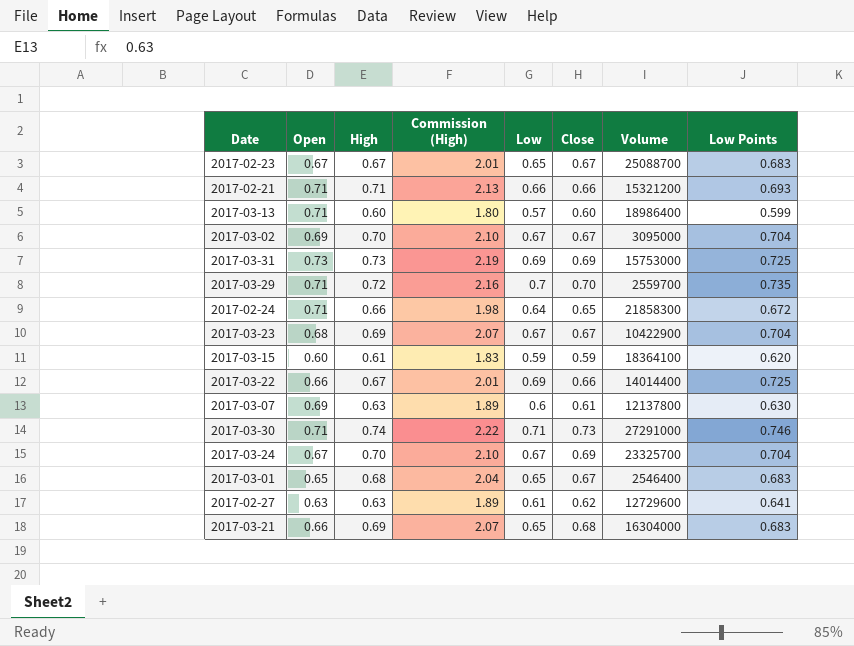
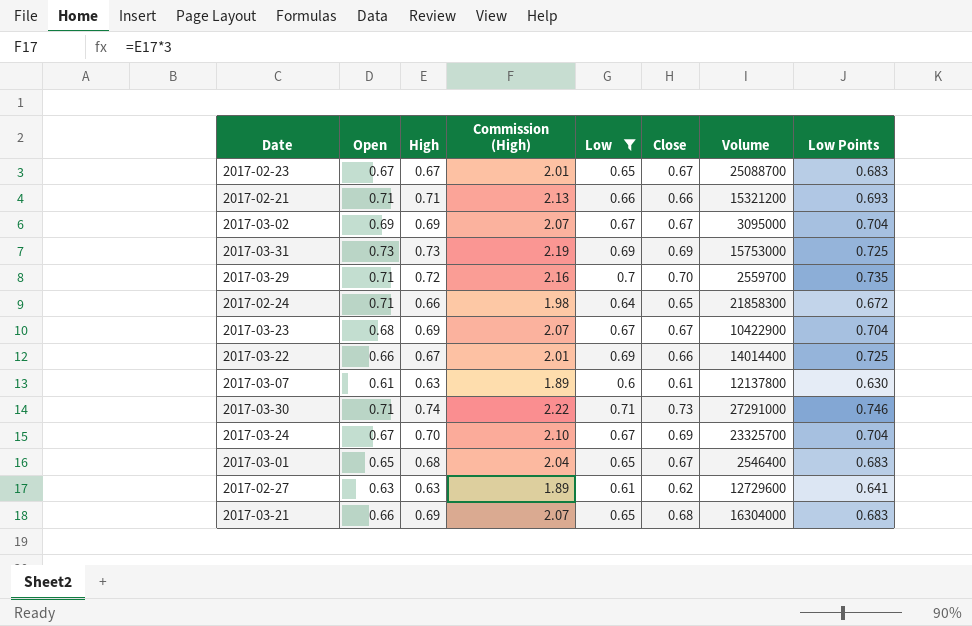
filter: none -> Low >= 0.6
2017-03-02 | High: 0.70 -> 0.69
2017-03-02 | Commission (High): 2.10 -> 2.07
2017-03-07 | Open: 0.69 -> 0.61

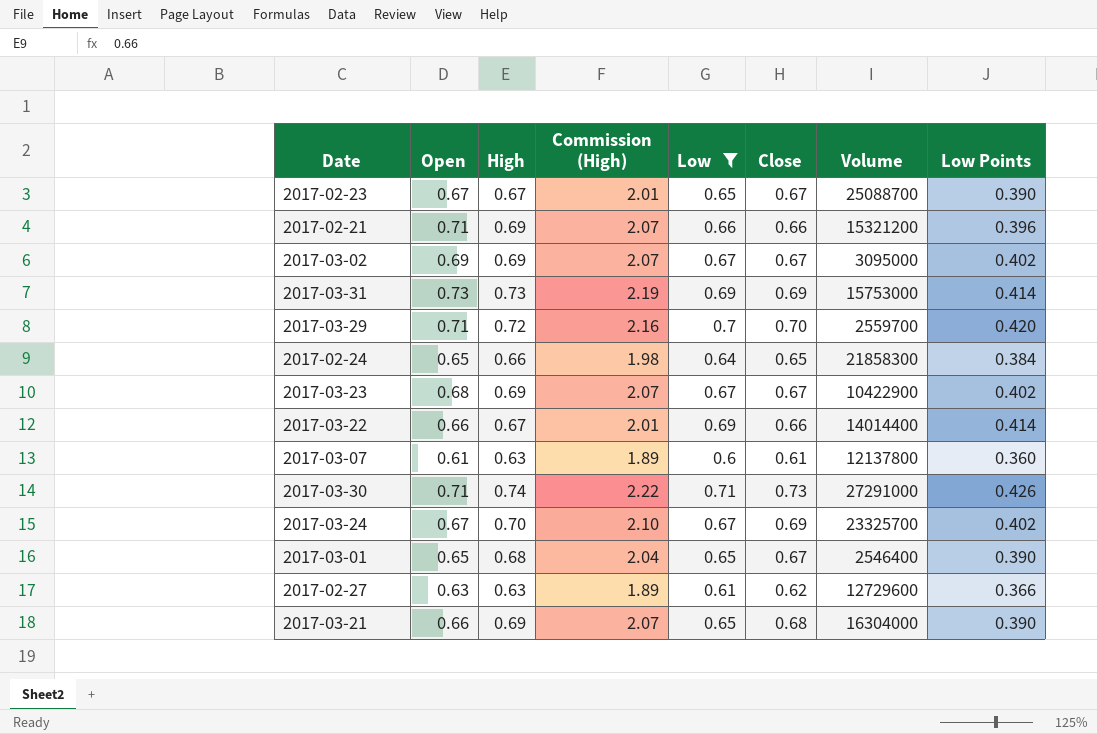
column Low Points | formula: [Low] * 1.05 -> [Low] * 0.6
2017-02-21 | High: 0.71 -> 0.69
2017-02-21 | Commission (High): 2.13 -> 2.07
2017-02-24 | Open: 0.71 -> 0.65

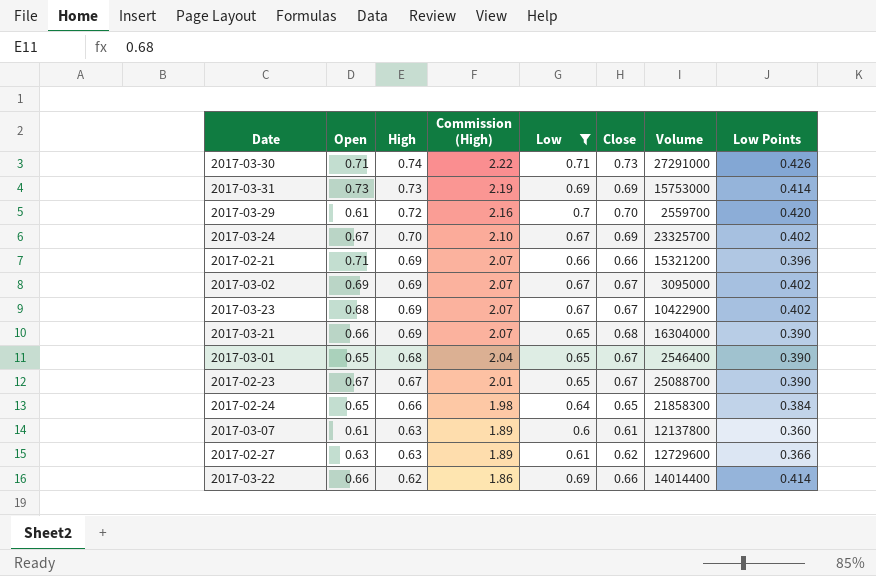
row order: none -> High descending
2017-03-29 | Open: 0.71 -> 0.61
2017-03-22 | High: 0.67 -> 0.62
2017-03-22 | Commission (High): 2.01 -> 1.86

